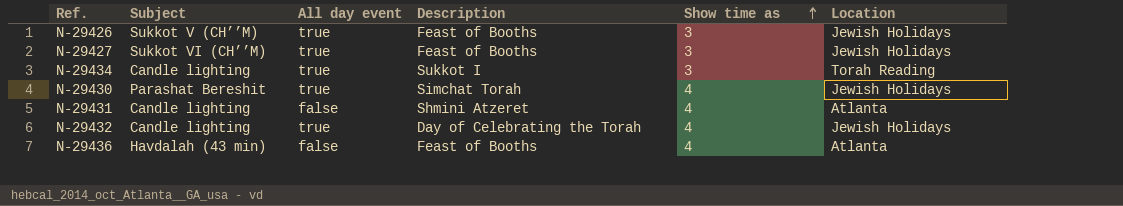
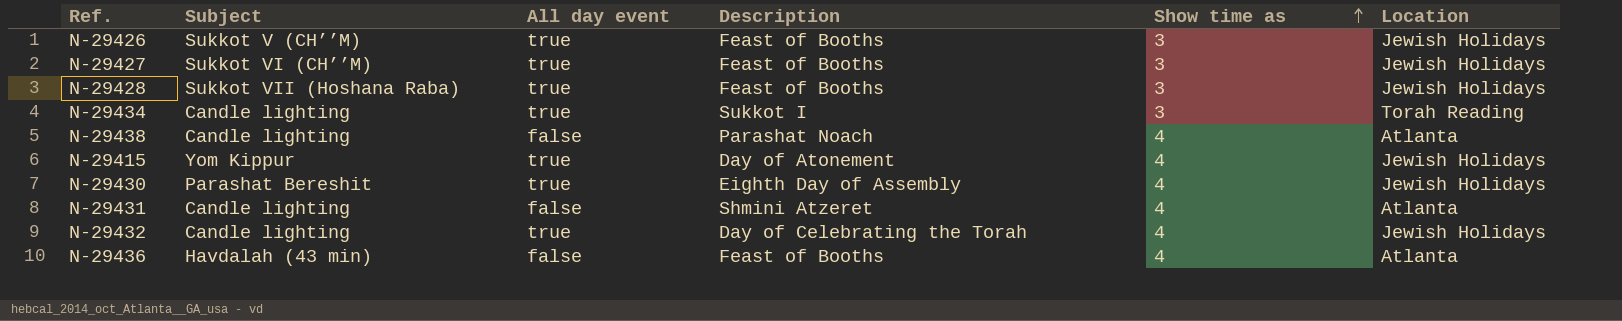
row N-29428: none -> Sukkot VII (Hoshana Raba) | true | Feast of Booths | 3 | Jewish Holidays
row N-29438: none -> Candle lighting | false | Parashat Noach | 4 | Atlanta
row N-29415: none -> Yom Kippur | true | Day of Atonement | 4 | Jewish Holidays
N-29430 | Description: Simchat Torah -> Eighth Day of Assembly

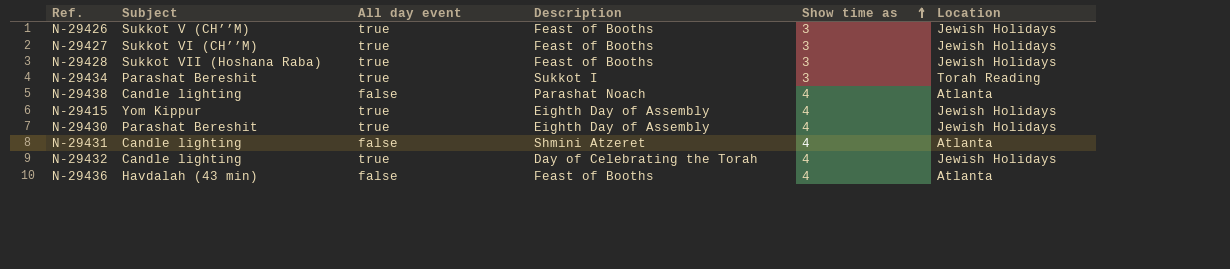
N-29434 | Subject: Candle lighting -> Parashat Bereshit
N-29415 | Description: Day of Atonement -> Eighth Day of Assembly

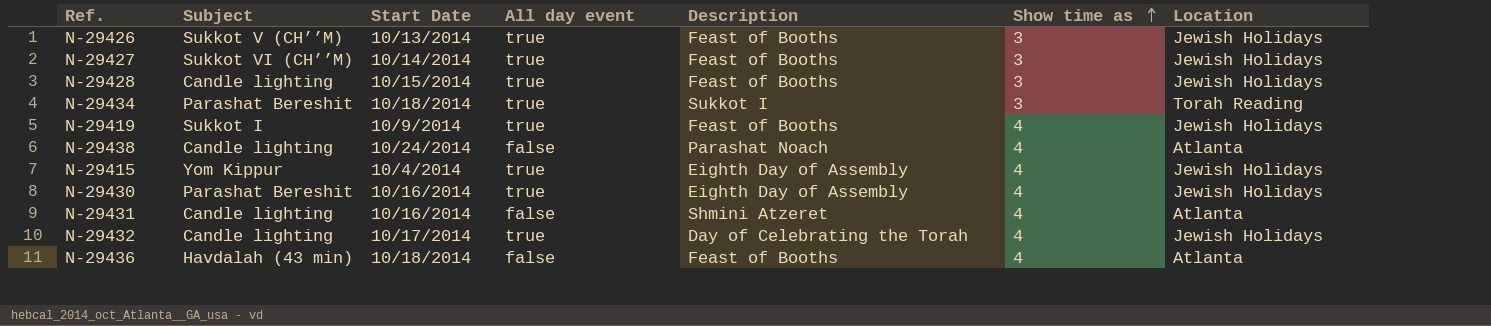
column Start Date | position: none -> 3
N-29428 | Subject: Sukkot VII (Hoshana Raba) -> Candle lighting
row N-29419: none -> Sukkot I | 10/9/2014 | true | Feast of Booths | 4 | Jewish Holidays

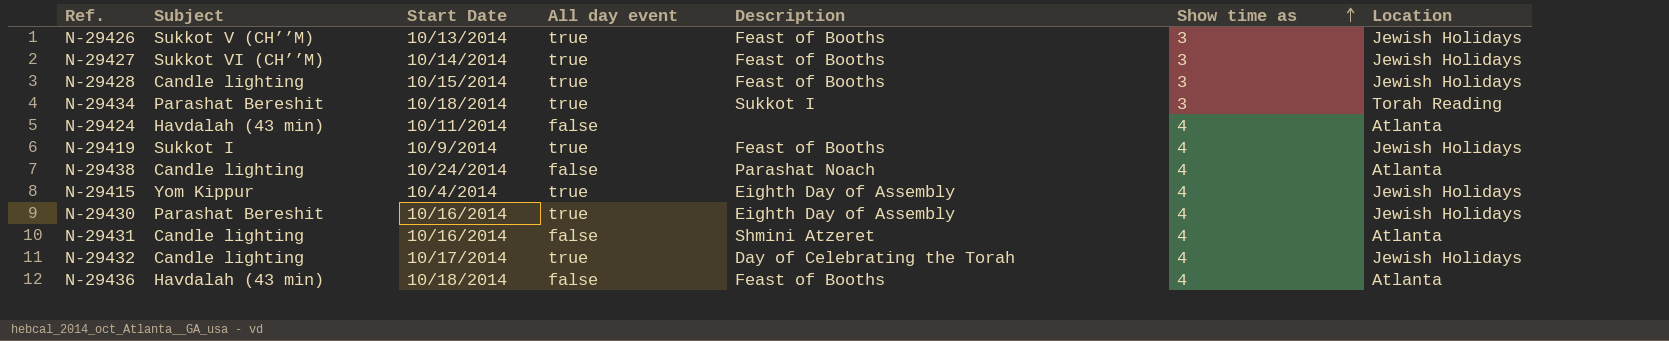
row N-29424: none -> Havdalah (43 min) | 10/11/2014 | false | none | 4 | Atlanta

